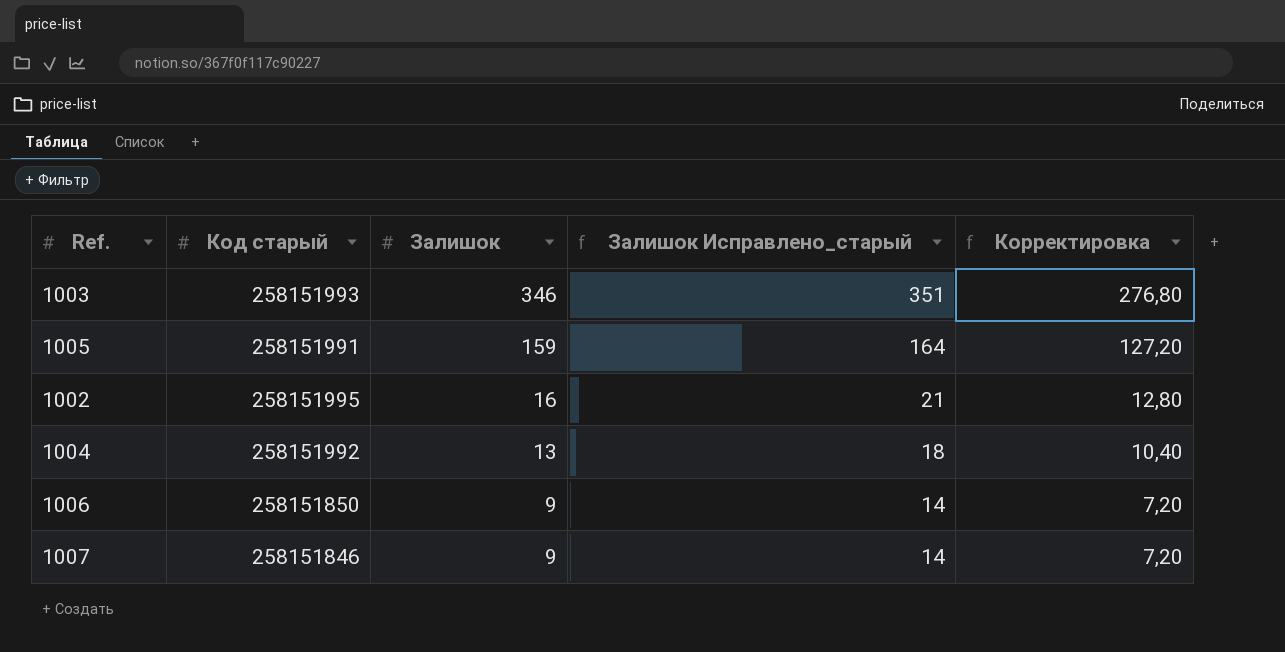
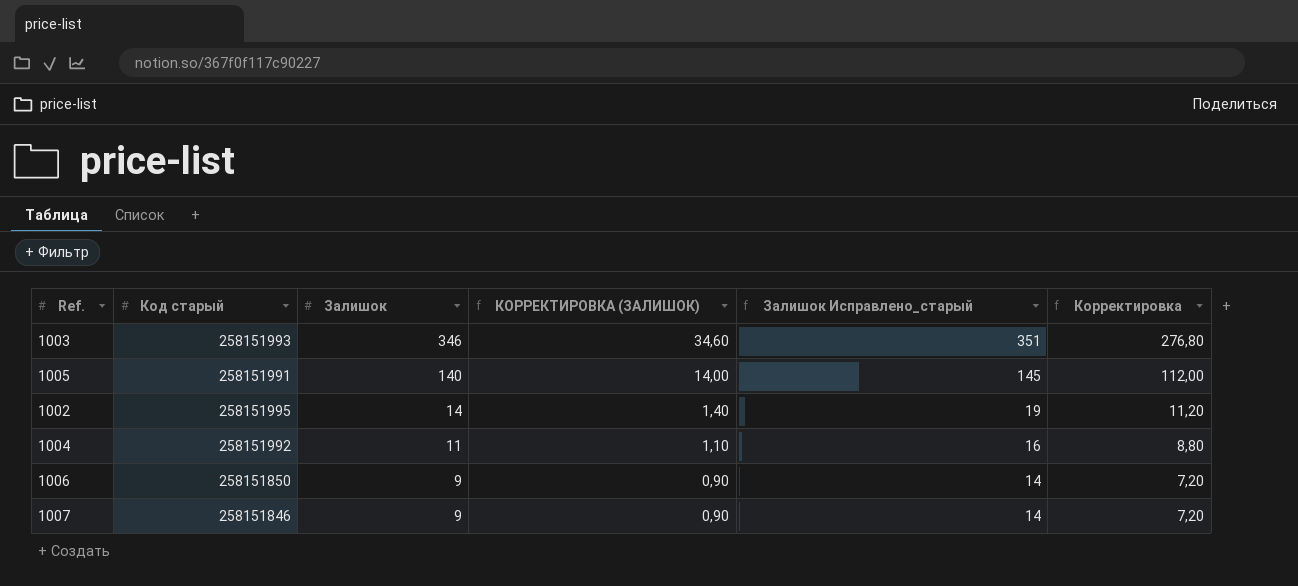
column КОРРЕКТИРОВКА (ЗАЛИШОК) | formula: none -> [Залишок] * 0,1
1005 | Залишок: 159 -> 140
1005 | Залишок Исправлено_старый: 164 -> 145
1005 | Корректировка: 127,20 -> 112,00
1002 | Залишок: 16 -> 14
1002 | Залишок Исправлено_старый: 21 -> 19
1002 | Корректировка: 12,80 -> 11,20
1004 | Залишок: 13 -> 11
1004 | Залишок Исправлено_старый: 18 -> 16
1004 | Корректировка: 10,40 -> 8,80

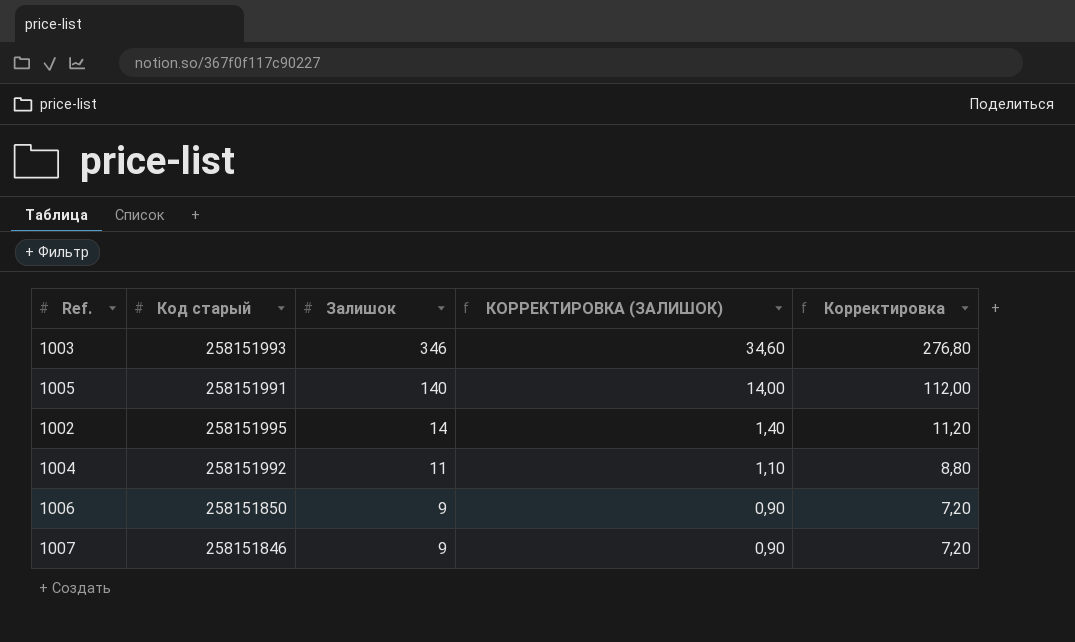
column Залишок Исправлено_старый | formula: [Залишок] + 5 -> none

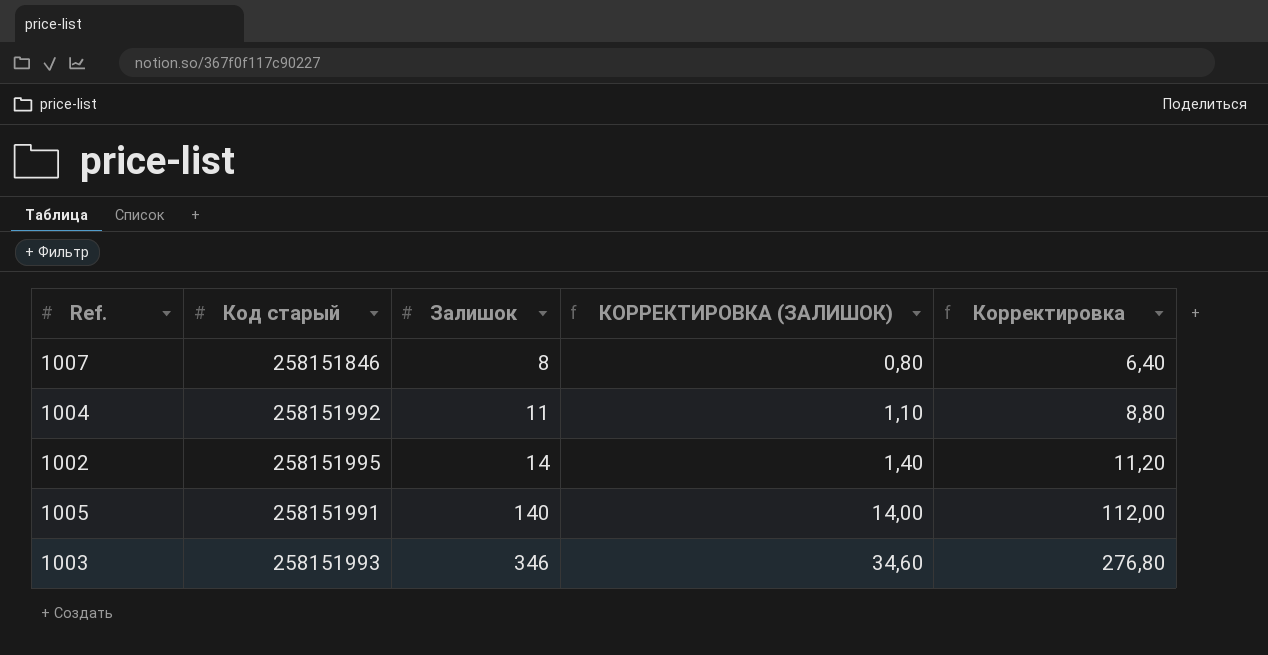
row order: Залишок descending -> Залишок ascending
row 1006: 258151850 | 9 | 0,90 | 7,20 -> none
1007 | Залишок: 9 -> 8
1007 | КОРРЕКТИРОВКА (ЗАЛИШОК): 0,90 -> 0,80
1007 | Корректировка: 7,20 -> 6,40

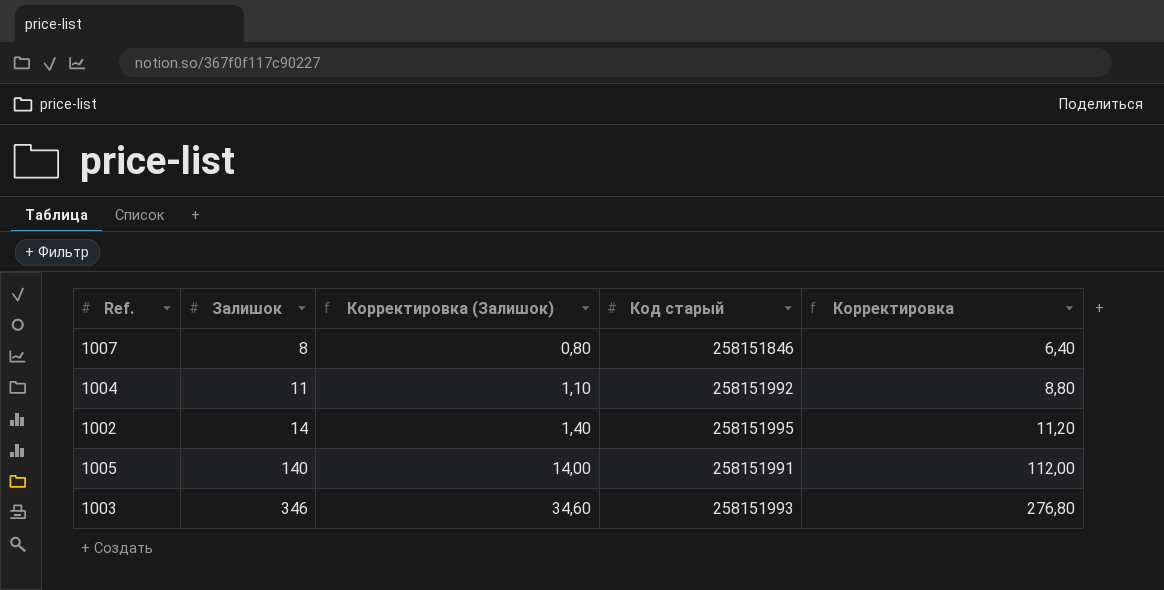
column name: КОРРЕКТИРОВКА (ЗАЛИШОК) -> Корректировка (Залишок)
column Код старый | position: 2 -> 4

